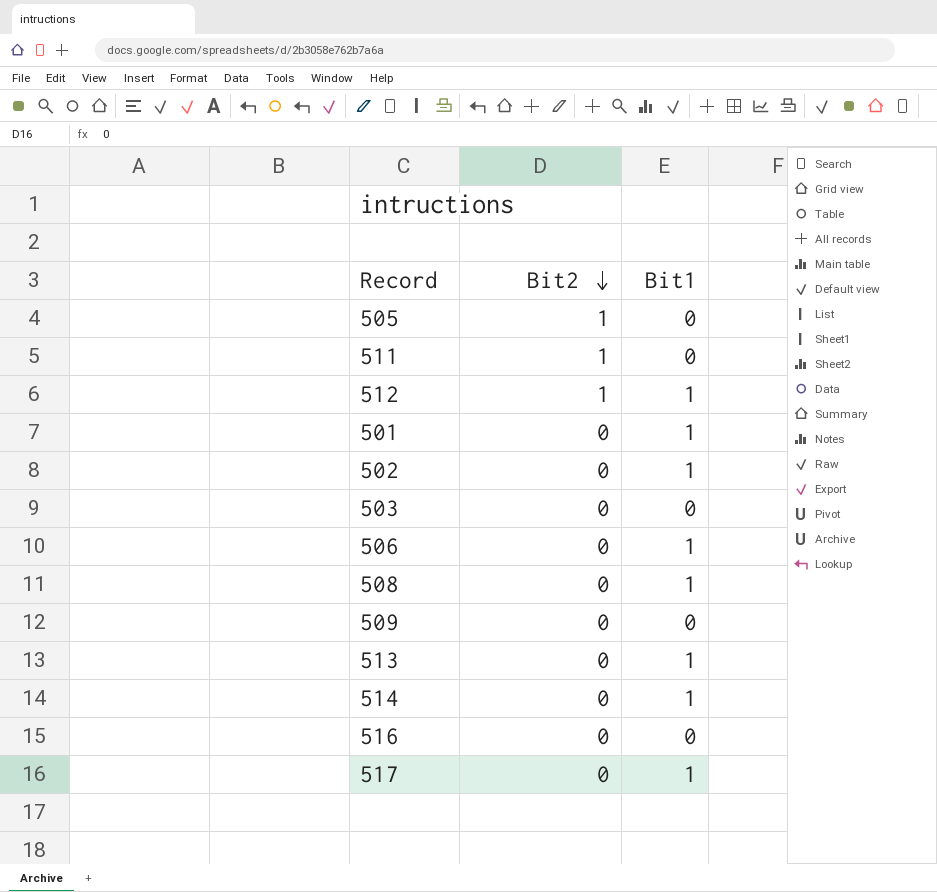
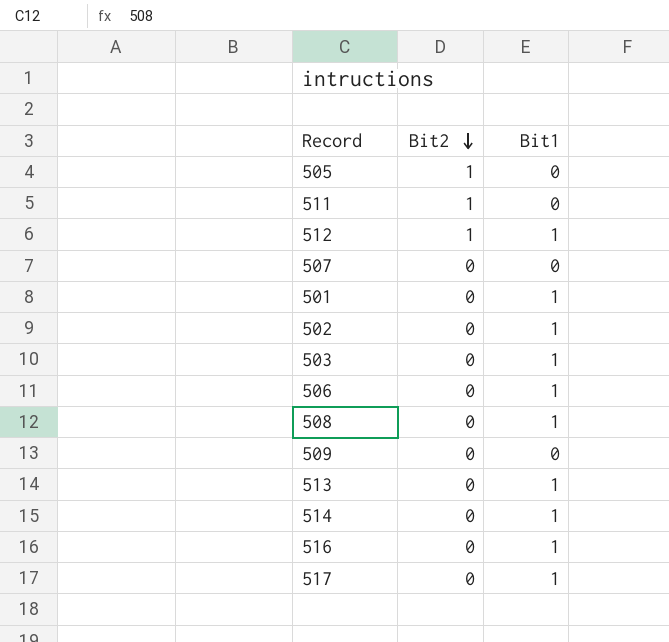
row 507: none -> 0 | 0
503 | Bit1: 0 -> 1
516 | Bit1: 0 -> 1

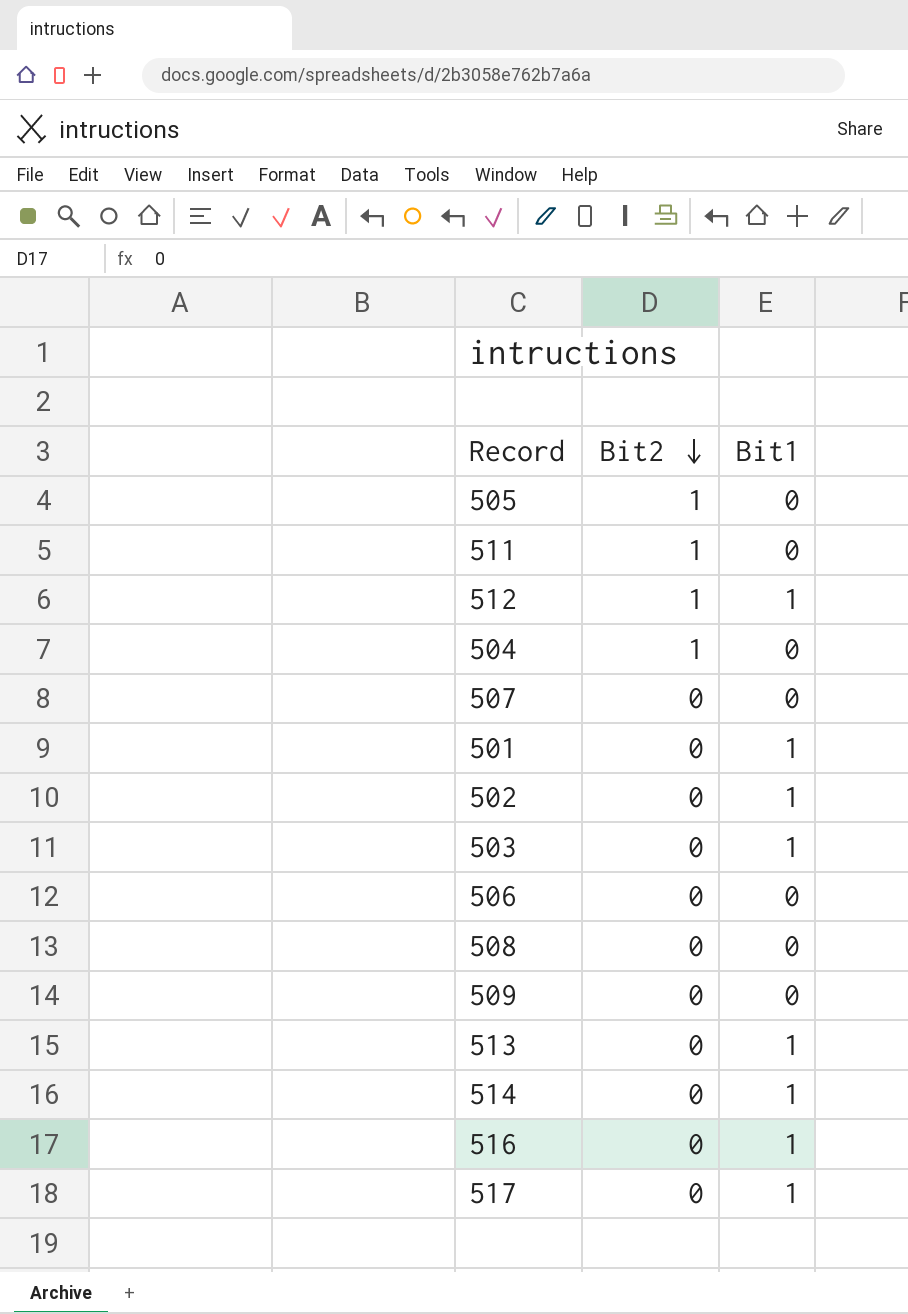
row 504: none -> 1 | 0
506 | Bit1: 1 -> 0
508 | Bit1: 1 -> 0

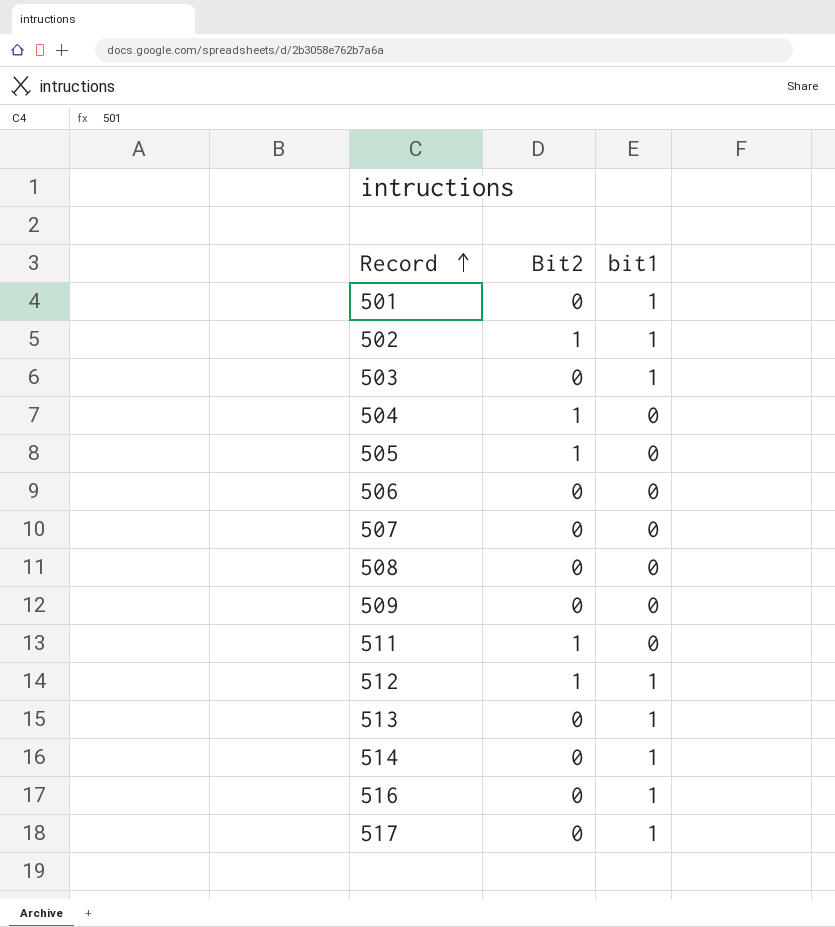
row order: Bit2 descending -> Record ascending
column name: Bit1 -> bit1
502 | Bit2: 0 -> 1

